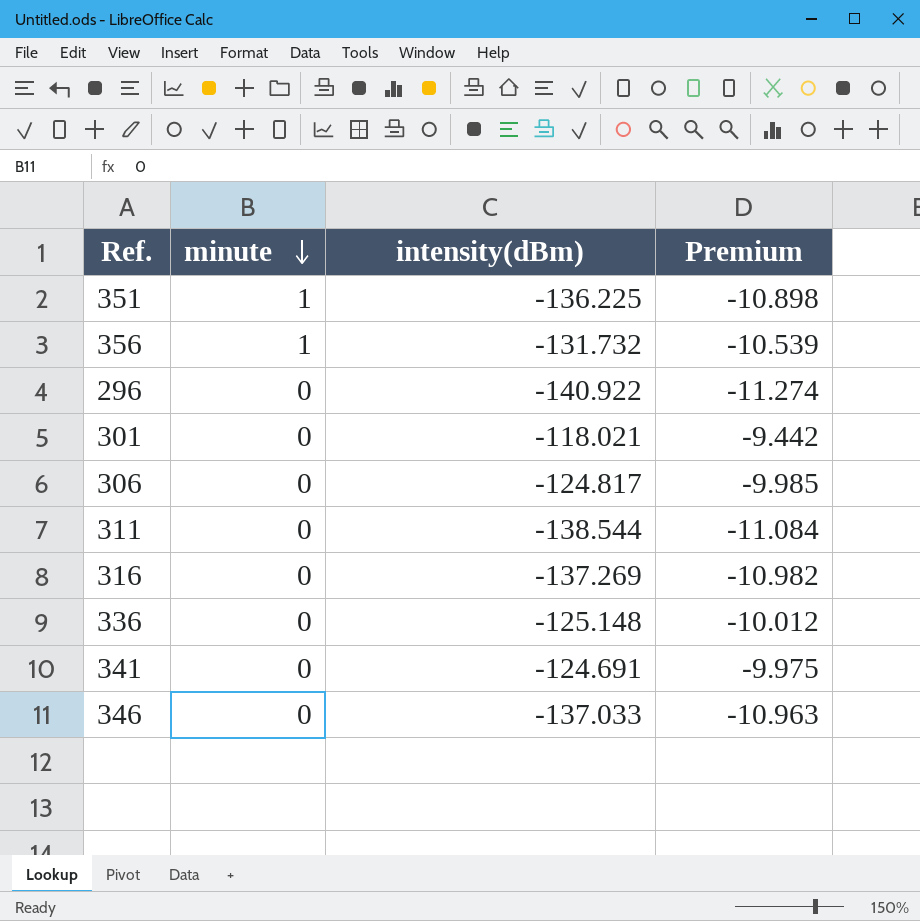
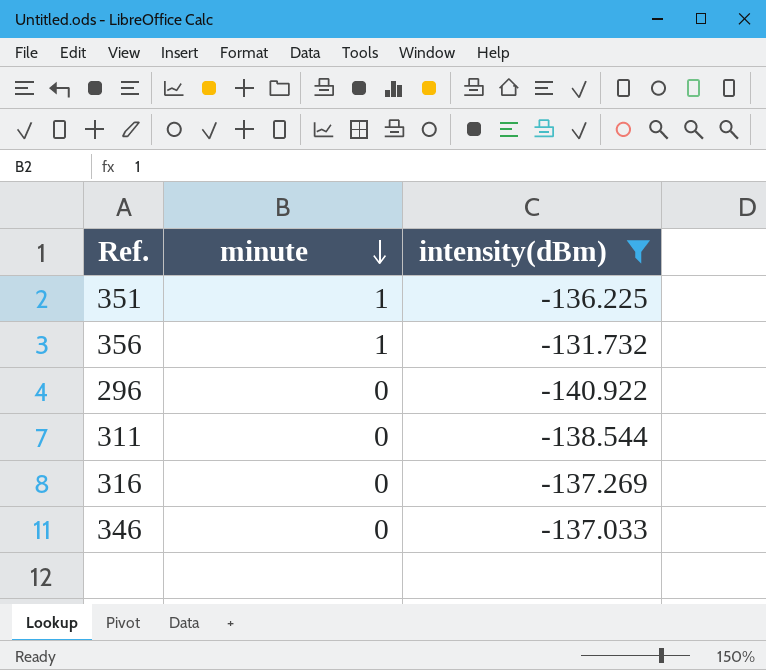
filter: none -> intensity(dBm) <= -131.732
column Premium | formula: [intensity(dBm)] * 0.08 -> none

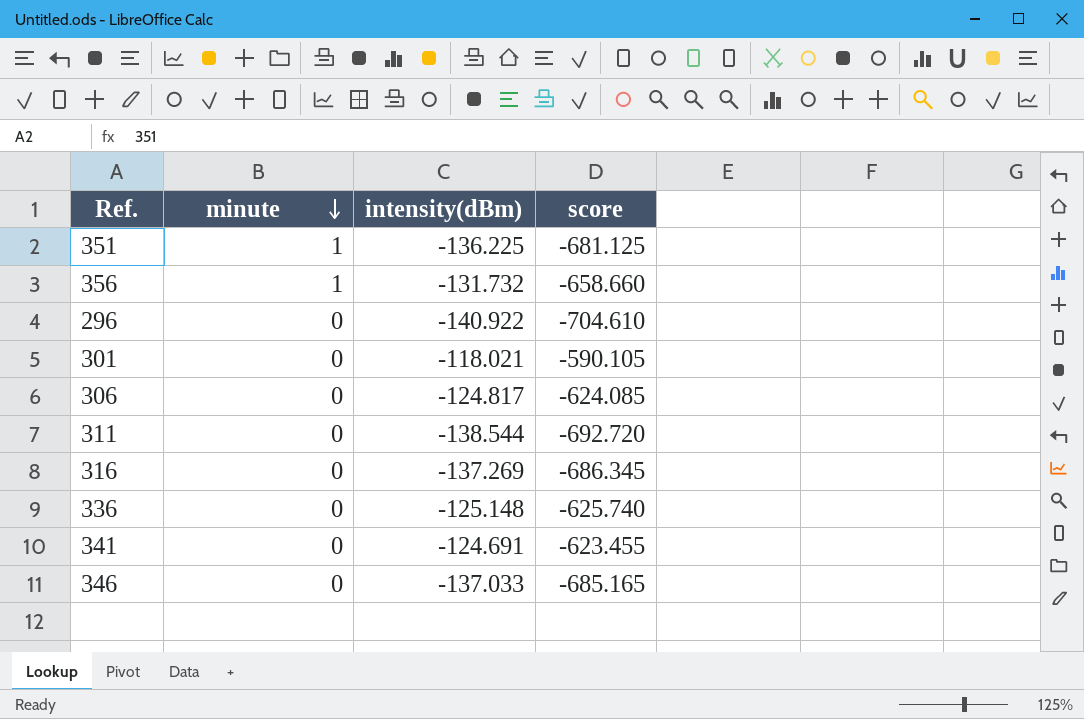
filter: intensity(dBm) <= -131.732 -> none
column score | formula: none -> [intensity(dBm)] * 5

